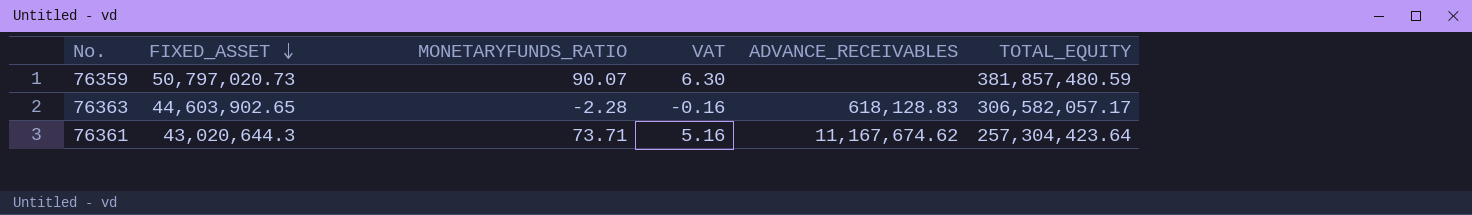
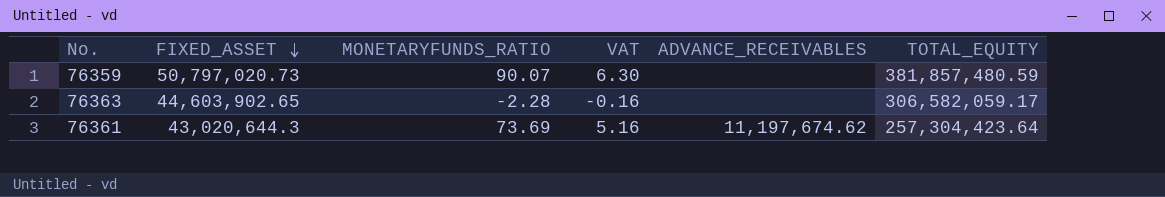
76363 | ADVANCE_RECEIVABLES: 618,128.83 -> none
76363 | TOTAL_EQUITY: 306,582,057.17 -> 306,582,059.17
76361 | MONETARYFUNDS_RATIO: 73.71 -> 73.69
76361 | ADVANCE_RECEIVABLES: 11,167,674.62 -> 11,197,674.62

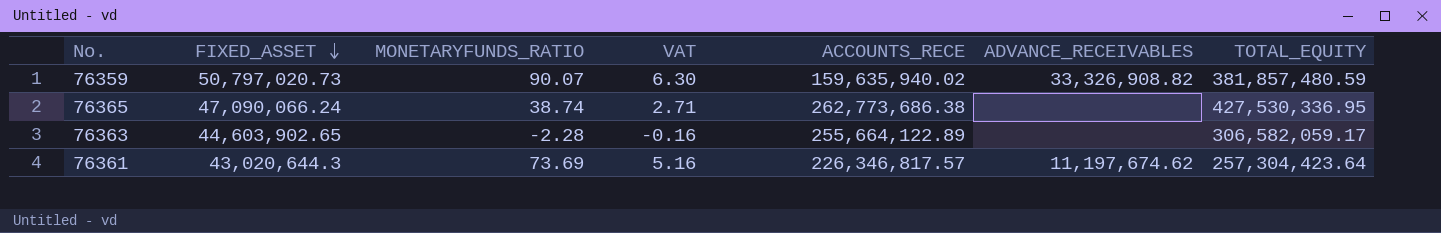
column ACCOUNTS_RECE | position: none -> 5
76359 | ADVANCE_RECEIVABLES: none -> 33,326,908.82
row 76365: none -> 47,090,066.24 | 38.74 | 2.71 | 262,773,686.38 | none | 427,530,336.95

